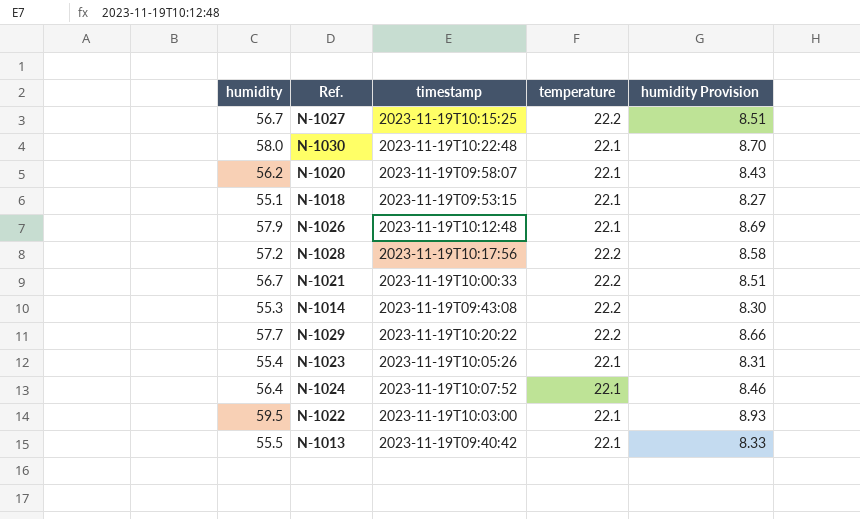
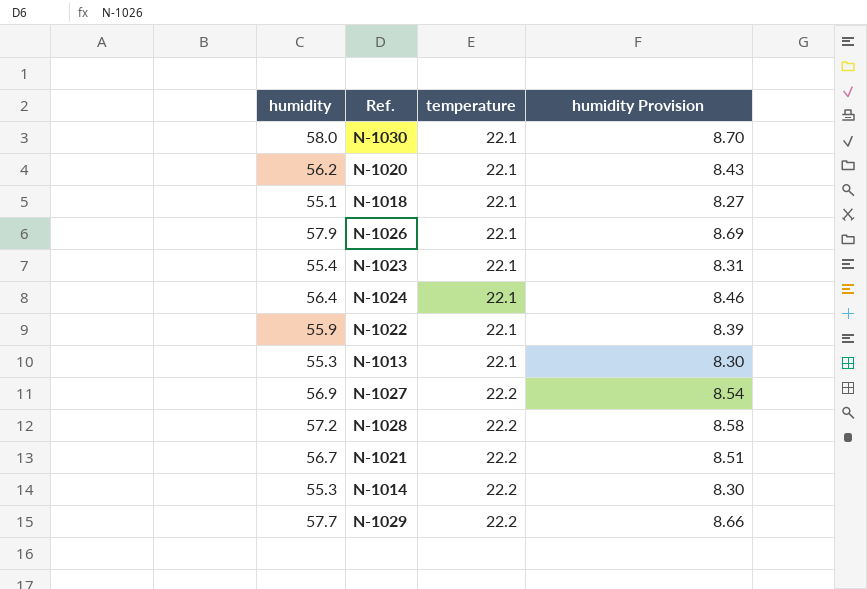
row order: none -> temperature ascending
column timestamp | position: 3 -> none
N-1022 | humidity: 59.5 -> 55.9
N-1022 | humidity Provision: 8.93 -> 8.39
N-1013 | humidity: 55.5 -> 55.3
N-1013 | humidity Provision: 8.33 -> 8.30
N-1027 | humidity: 56.7 -> 56.9
N-1027 | humidity Provision: 8.51 -> 8.54

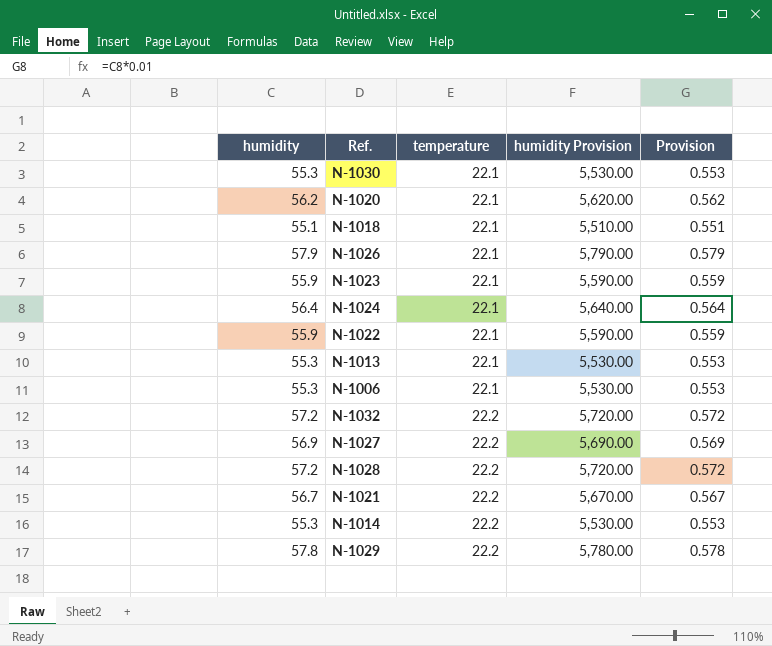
column humidity Provision | formula: [humidity] * 0.15 -> [humidity] * 100
column Provision | formula: none -> [humidity] * 0.01
N-1030 | humidity: 58.0 -> 55.3
N-1023 | humidity: 55.4 -> 55.9
row N-1006: none -> 55.3 | 22.1 | 5,530.00 | 0.553
row N-1032: none -> 57.2 | 22.2 | 5,720.00 | 0.572
N-1029 | humidity: 57.7 -> 57.8

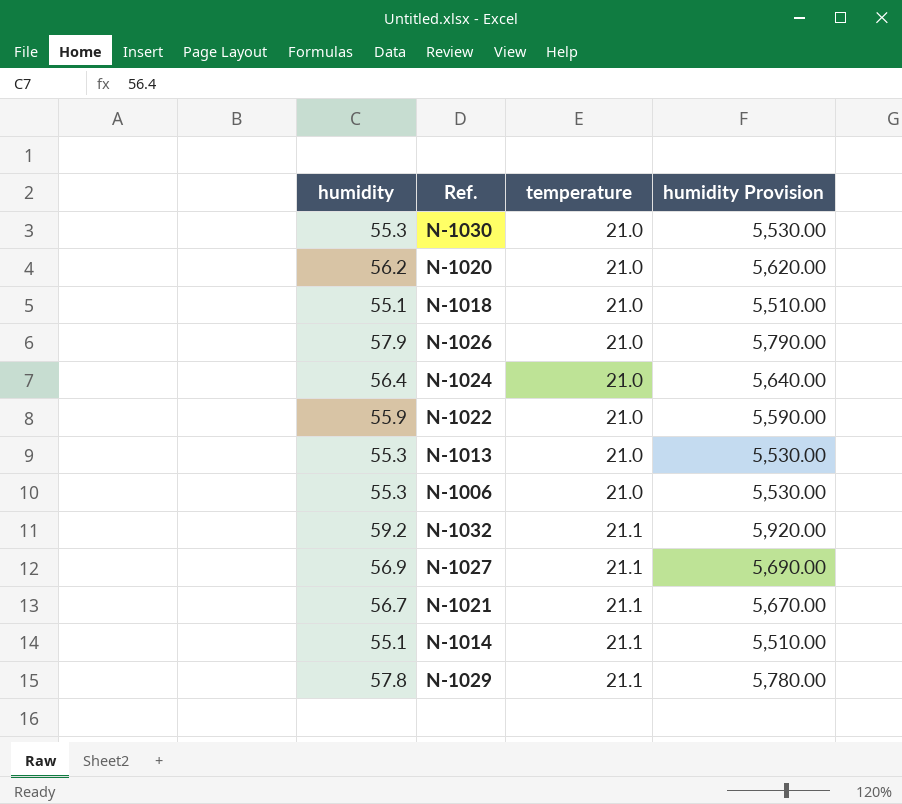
column Provision | formula: [humidity] * 0.01 -> none
row N-1023: 55.9 | 22.1 | 5,590.00 | 0.559 -> none
row N-1028: 57.2 | 22.2 | 5,720.00 | 0.572 -> none
N-1030 | temperature: 22.1 -> 21.0
N-1020 | temperature: 22.1 -> 21.0
N-1018 | temperature: 22.1 -> 21.0
N-1026 | temperature: 22.1 -> 21.0
N-1024 | temperature: 22.1 -> 21.0
N-1022 | temperature: 22.1 -> 21.0
N-1013 | temperature: 22.1 -> 21.0
N-1006 | temperature: 22.1 -> 21.0
N-1032 | humidity: 57.2 -> 59.2
N-1032 | temperature: 22.2 -> 21.1
N-1032 | humidity Provision: 5,720.00 -> 5,920.00
N-1027 | temperature: 22.2 -> 21.1
N-1021 | temperature: 22.2 -> 21.1
N-1014 | humidity: 55.3 -> 55.1
N-1014 | temperature: 22.2 -> 21.1
N-1014 | humidity Provision: 5,530.00 -> 5,510.00
N-1029 | temperature: 22.2 -> 21.1

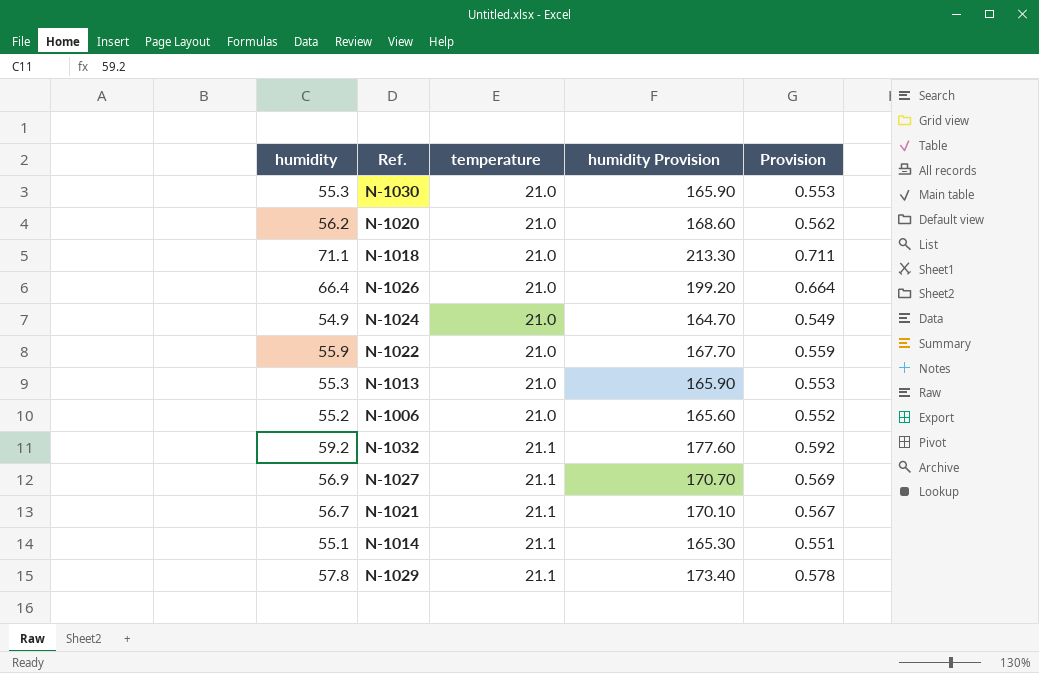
column humidity Provision | formula: [humidity] * 100 -> [humidity] * 3
column Provision | formula: none -> [humidity] * 0.01
N-1018 | humidity: 55.1 -> 71.1
N-1026 | humidity: 57.9 -> 66.4
N-1024 | humidity: 56.4 -> 54.9
N-1006 | humidity: 55.3 -> 55.2

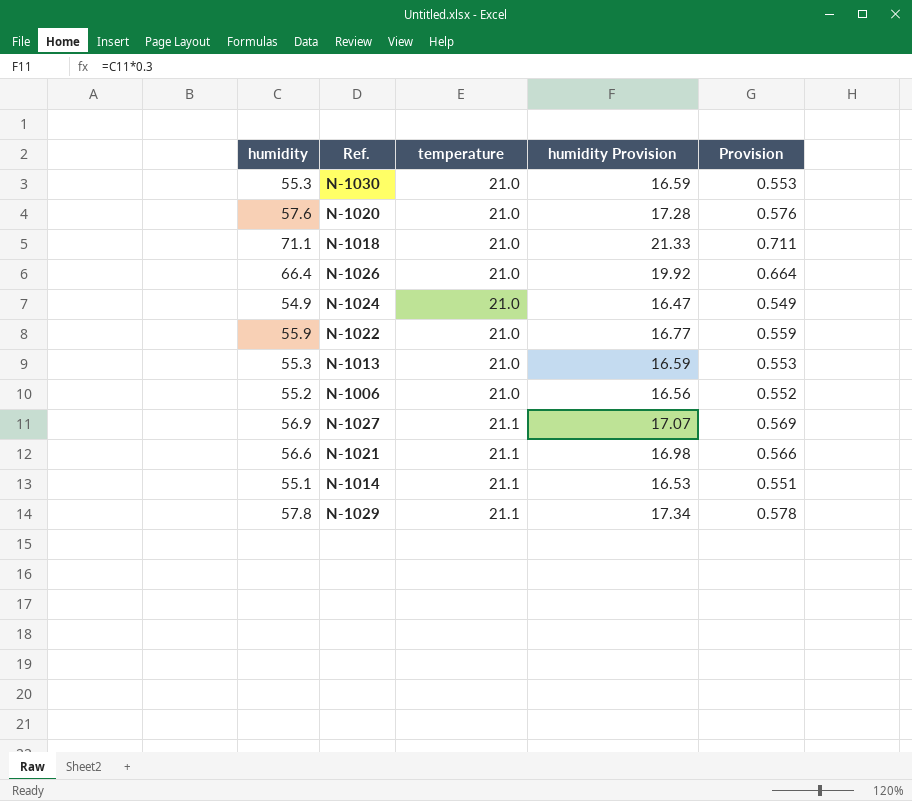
column humidity Provision | formula: [humidity] * 3 -> [humidity] * 0.3
row N-1032: 59.2 | 21.1 | 177.60 | 0.592 -> none
N-1020 | humidity: 56.2 -> 57.6
N-1020 | Provision: 0.562 -> 0.576
N-1021 | humidity: 56.7 -> 56.6
N-1021 | Provision: 0.567 -> 0.566

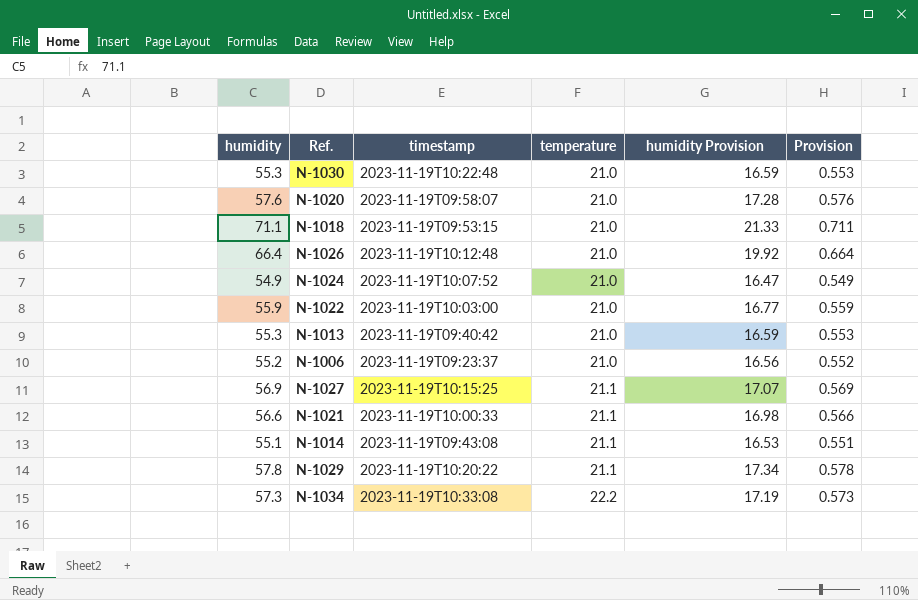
column timestamp | position: none -> 3
row N-1034: none -> 57.3 | 2023-11-19T10:33:08 | 22.2 | 17.19 | 0.573

